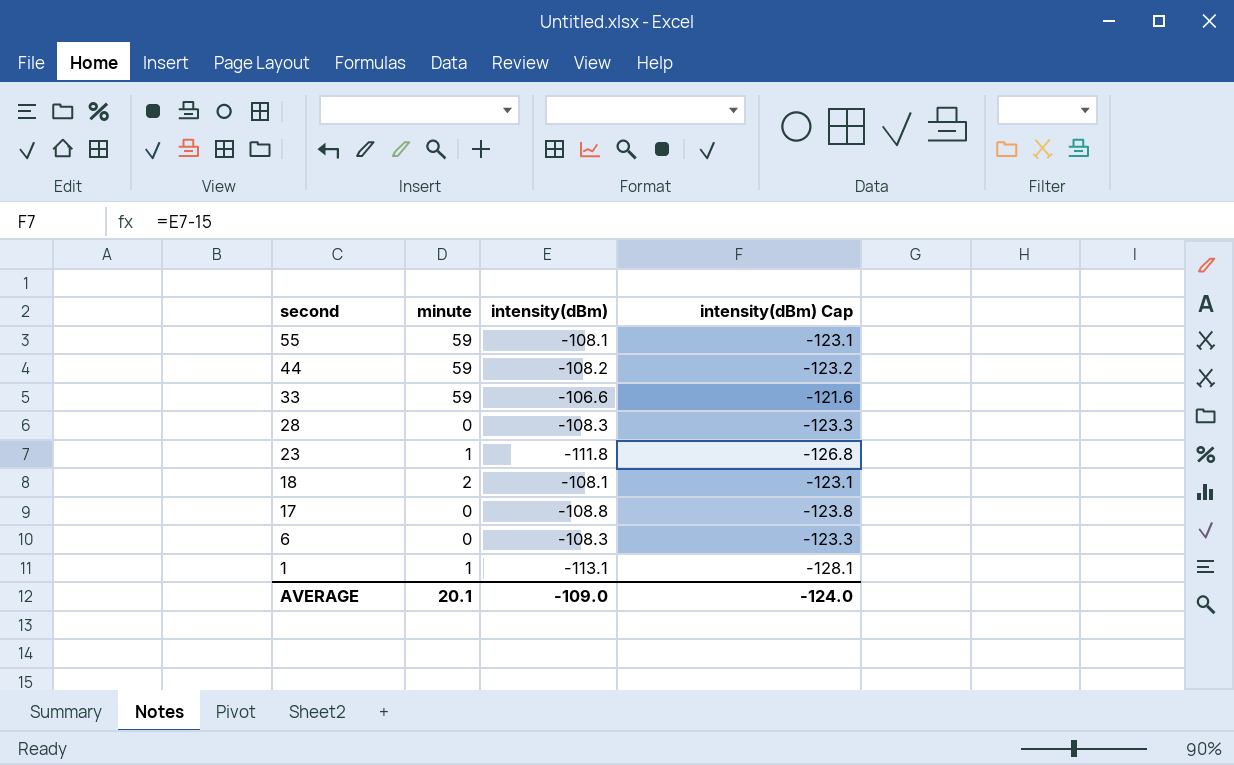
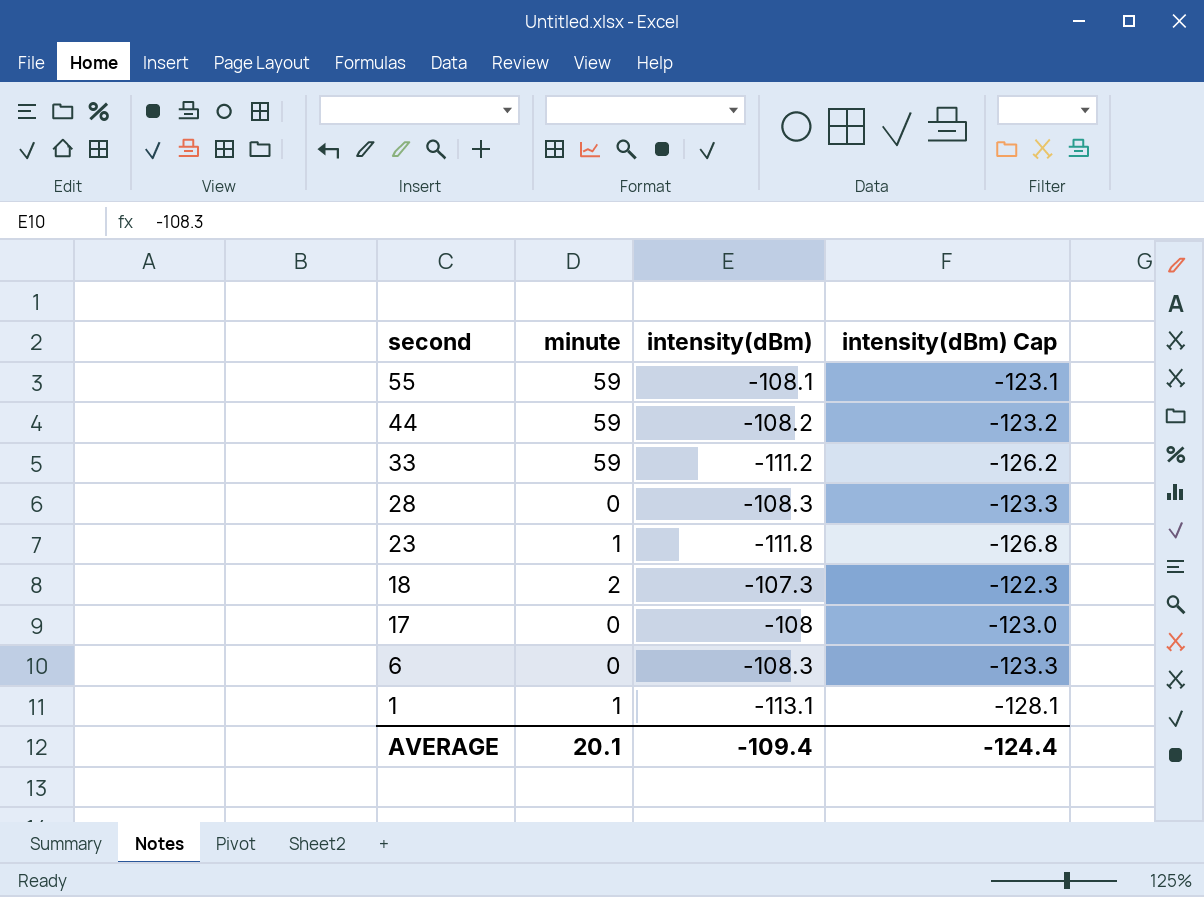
33 | intensity(dBm): -106.6 -> -111.2
33 | intensity(dBm) Cap: -121.6 -> -126.2
18 | intensity(dBm): -108.1 -> -107.3
18 | intensity(dBm) Cap: -123.1 -> -122.3
17 | intensity(dBm): -108.8 -> -108
17 | intensity(dBm) Cap: -123.8 -> -123.0
AVERAGE | intensity(dBm): -109.0 -> -109.4
AVERAGE | intensity(dBm) Cap: -124.0 -> -124.4

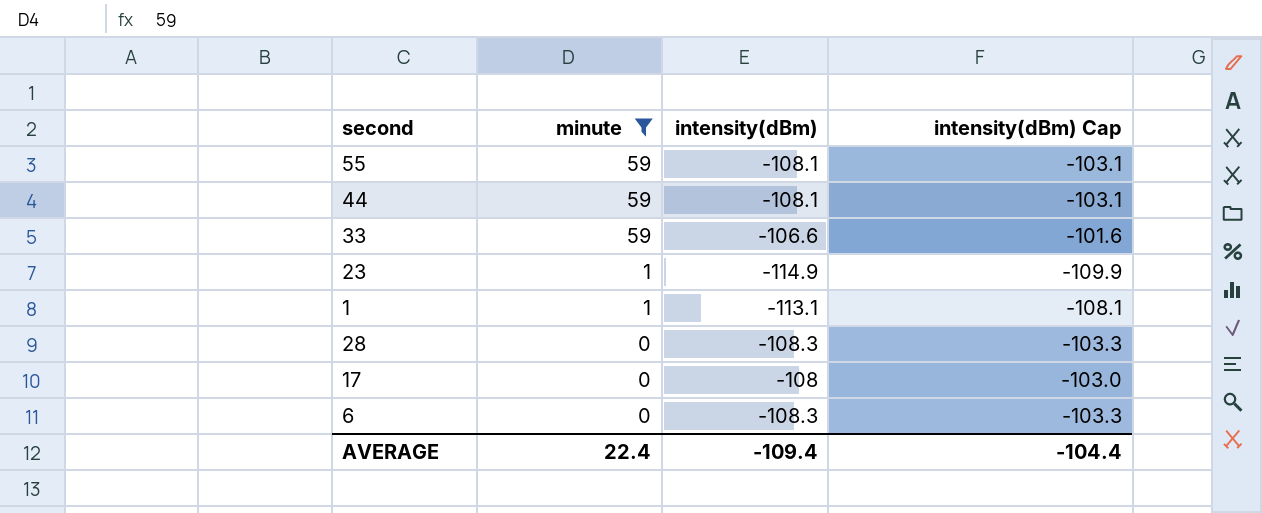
filter: none -> minute != 2
row order: second descending -> minute descending
column intensity(dBm) Cap | formula: [intensity(dBm)] - 15 -> [intensity(dBm)] + 5
44 | intensity(dBm): -108.2 -> -108.1
33 | intensity(dBm): -111.2 -> -106.6
23 | intensity(dBm): -111.8 -> -114.9
AVERAGE | minute: 20.1 -> 22.4
AVERAGE | intensity(dBm) Cap: -124.4 -> -104.4

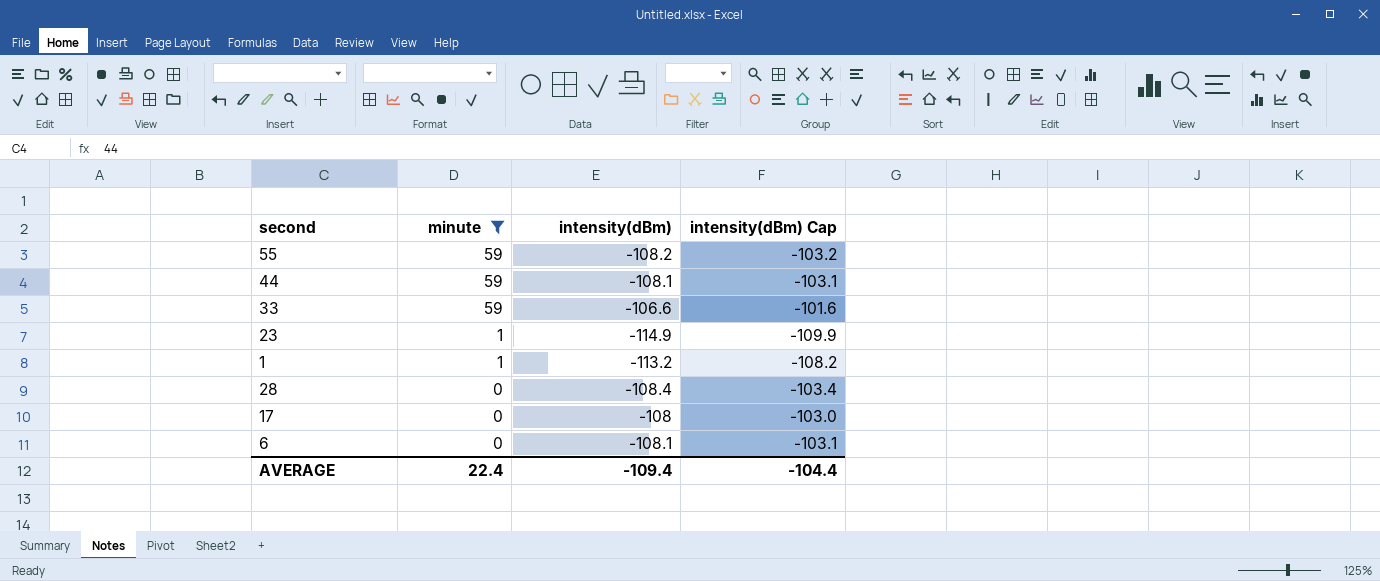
55 | intensity(dBm): -108.1 -> -108.2
55 | intensity(dBm) Cap: -103.1 -> -103.2
1 | intensity(dBm): -113.1 -> -113.2
1 | intensity(dBm) Cap: -108.1 -> -108.2
28 | intensity(dBm): -108.3 -> -108.4
28 | intensity(dBm) Cap: -103.3 -> -103.4
6 | intensity(dBm): -108.3 -> -108.1
6 | intensity(dBm) Cap: -103.3 -> -103.1

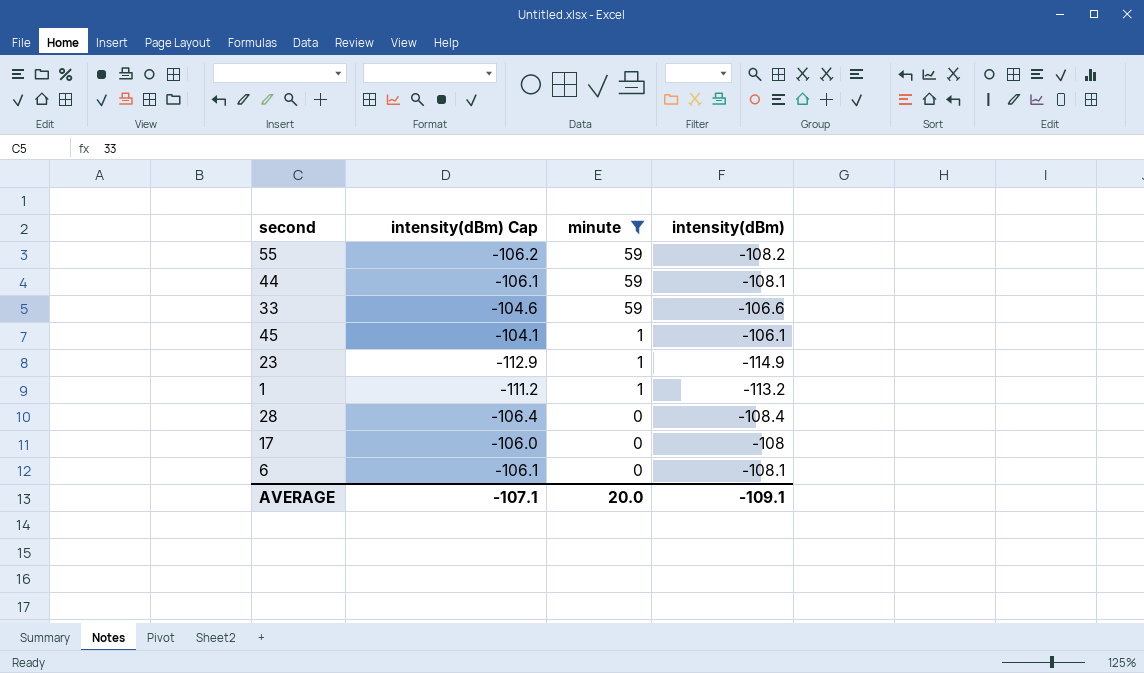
column intensity(dBm) Cap | formula: [intensity(dBm)] + 5 -> [intensity(dBm)] + 2
column intensity(dBm) Cap | position: 4 -> 2
row 45: none -> -104.1 | 1 | -106.1
AVERAGE | intensity(dBm) Cap: -104.4 -> -107.1
AVERAGE | minute: 22.4 -> 20.0
AVERAGE | intensity(dBm): -109.4 -> -109.1

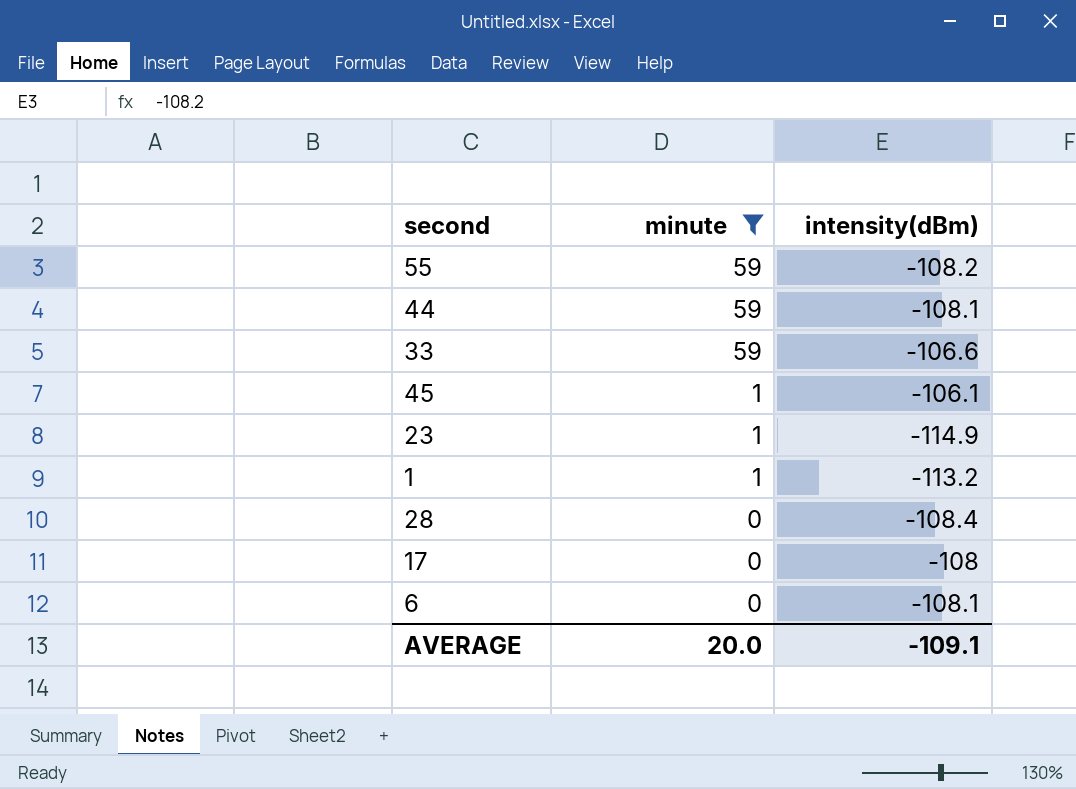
column intensity(dBm) Cap | formula: [intensity(dBm)] + 2 -> none

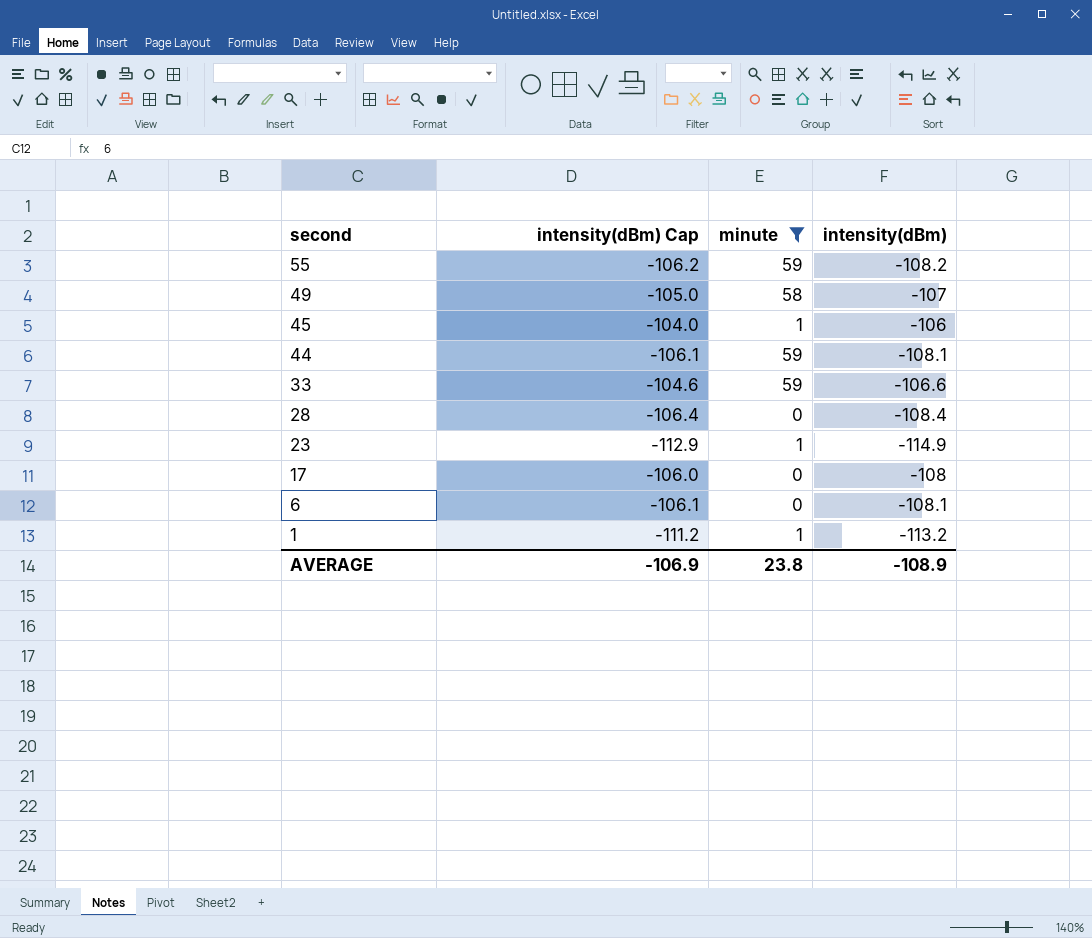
row order: minute descending -> second descending
column intensity(dBm) Cap | formula: none -> [intensity(dBm)] + 2
row 49: none -> -105.0 | 58 | -107
45 | intensity(dBm): -106.1 -> -106
AVERAGE | minute: 20.0 -> 23.8
AVERAGE | intensity(dBm): -109.1 -> -108.9

